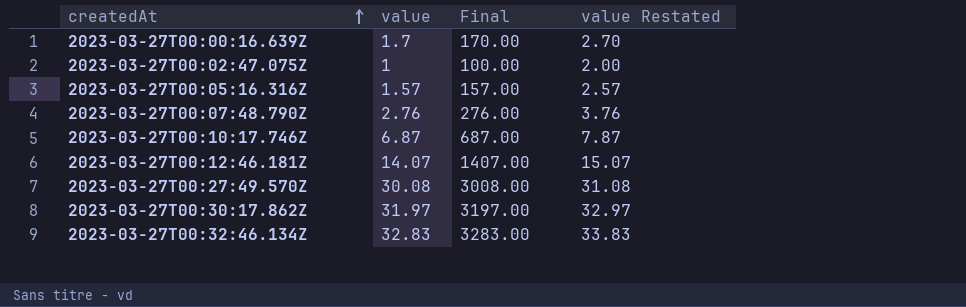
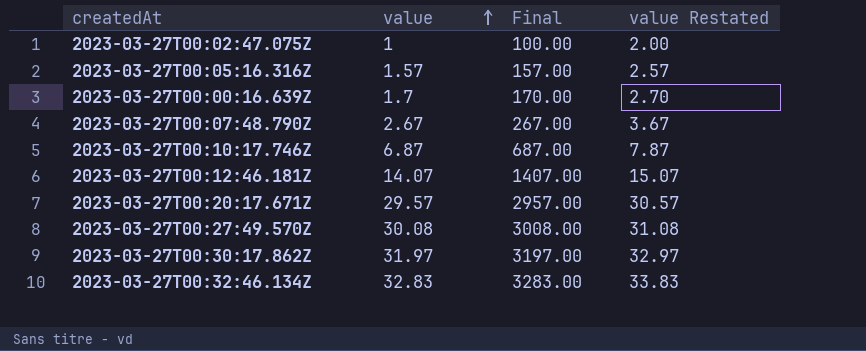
row order: createdAt ascending -> value ascending
2023-03-27T00:07:48.790Z | value: 2.76 -> 2.67
2023-03-27T00:07:48.790Z | Final: 276.00 -> 267.00
2023-03-27T00:07:48.790Z | value Restated: 3.76 -> 3.67
row 2023-03-27T00:20:17.671Z: none -> 29.57 | 2957.00 | 30.57

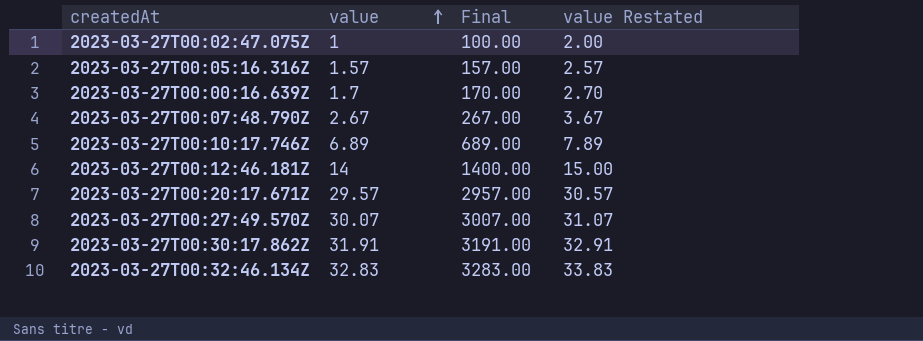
2023-03-27T00:10:17.746Z | value: 6.87 -> 6.89
2023-03-27T00:10:17.746Z | Final: 687.00 -> 689.00
2023-03-27T00:10:17.746Z | value Restated: 7.87 -> 7.89
2023-03-27T00:12:46.181Z | value: 14.07 -> 14
2023-03-27T00:12:46.181Z | Final: 1407.00 -> 1400.00
2023-03-27T00:12:46.181Z | value Restated: 15.07 -> 15.00
2023-03-27T00:27:49.570Z | value: 30.08 -> 30.07
2023-03-27T00:27:49.570Z | Final: 3008.00 -> 3007.00
2023-03-27T00:27:49.570Z | value Restated: 31.08 -> 31.07
2023-03-27T00:30:17.862Z | value: 31.97 -> 31.91
2023-03-27T00:30:17.862Z | Final: 3197.00 -> 3191.00
2023-03-27T00:30:17.862Z | value Restated: 32.97 -> 32.91

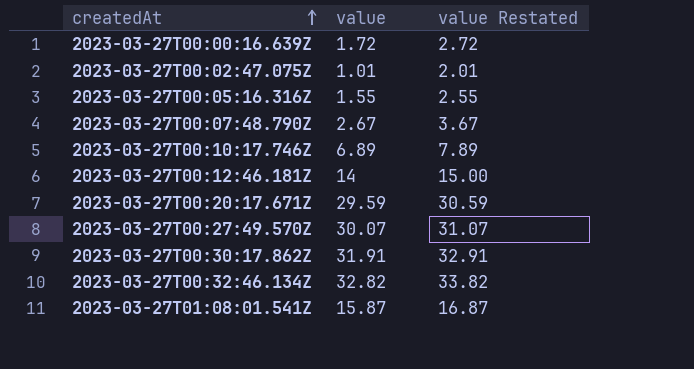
row order: value ascending -> createdAt ascending
column Final | formula: [value] * 100 -> none
2023-03-27T00:00:16.639Z | value: 1.7 -> 1.72
2023-03-27T00:00:16.639Z | value Restated: 2.70 -> 2.72
2023-03-27T00:02:47.075Z | value: 1 -> 1.01
2023-03-27T00:02:47.075Z | value Restated: 2.00 -> 2.01
2023-03-27T00:05:16.316Z | value: 1.57 -> 1.55
2023-03-27T00:05:16.316Z | value Restated: 2.57 -> 2.55
2023-03-27T00:20:17.671Z | value: 29.57 -> 29.59
2023-03-27T00:20:17.671Z | value Restated: 30.57 -> 30.59
2023-03-27T00:32:46.134Z | value: 32.83 -> 32.82
2023-03-27T00:32:46.134Z | value Restated: 33.83 -> 33.82
row 2023-03-27T01:08:01.541Z: none -> 15.87 | 16.87

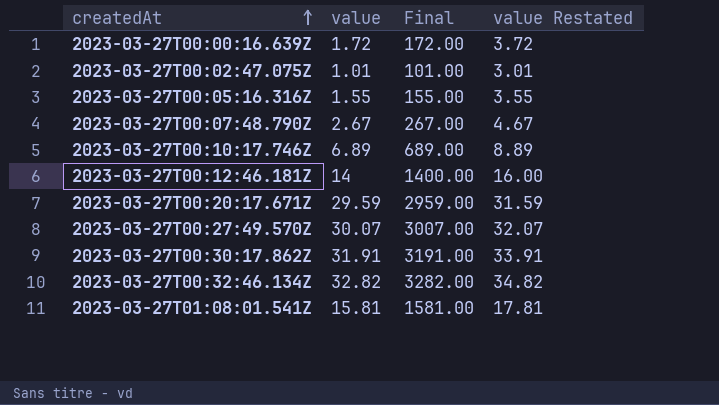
column Final | formula: none -> [value] * 100
column value Restated | formula: [value] + 1 -> [value] + 2
2023-03-27T01:08:01.541Z | value: 15.87 -> 15.81

